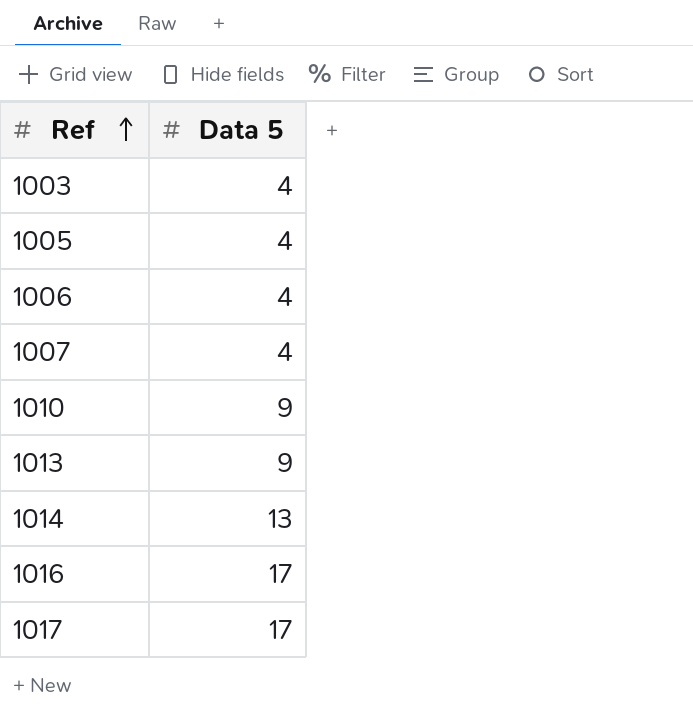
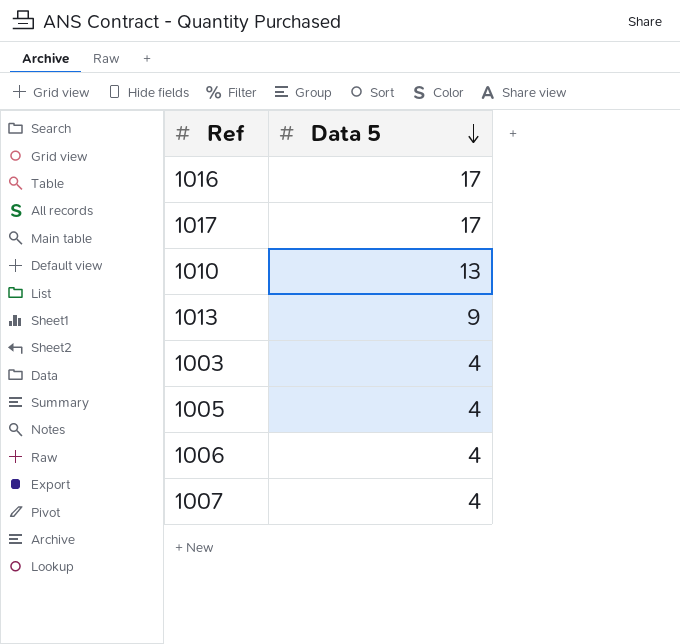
row order: Ref ascending -> Data 5 descending
row 1014: 13 -> none
1010 | Data 5: 9 -> 13

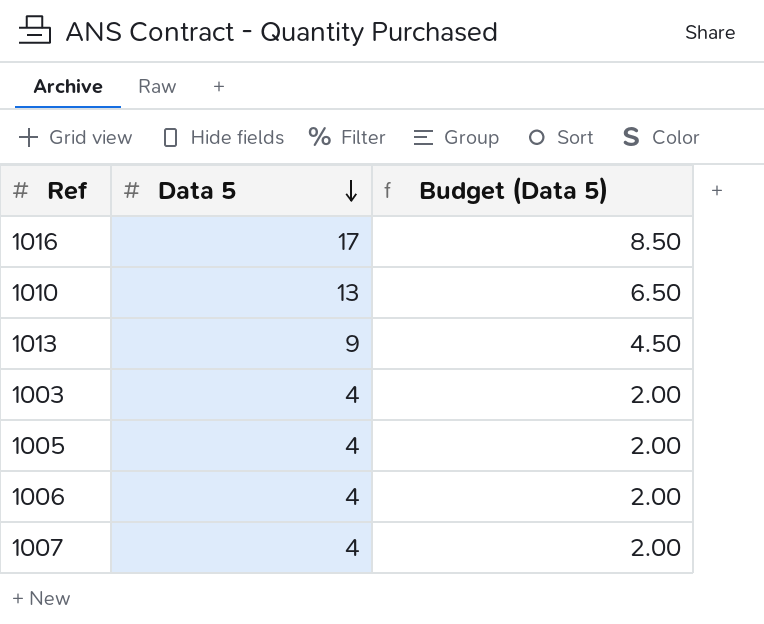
column Budget (Data 5) | formula: none -> [Data 5] * 0.5
row 1017: 17 -> none

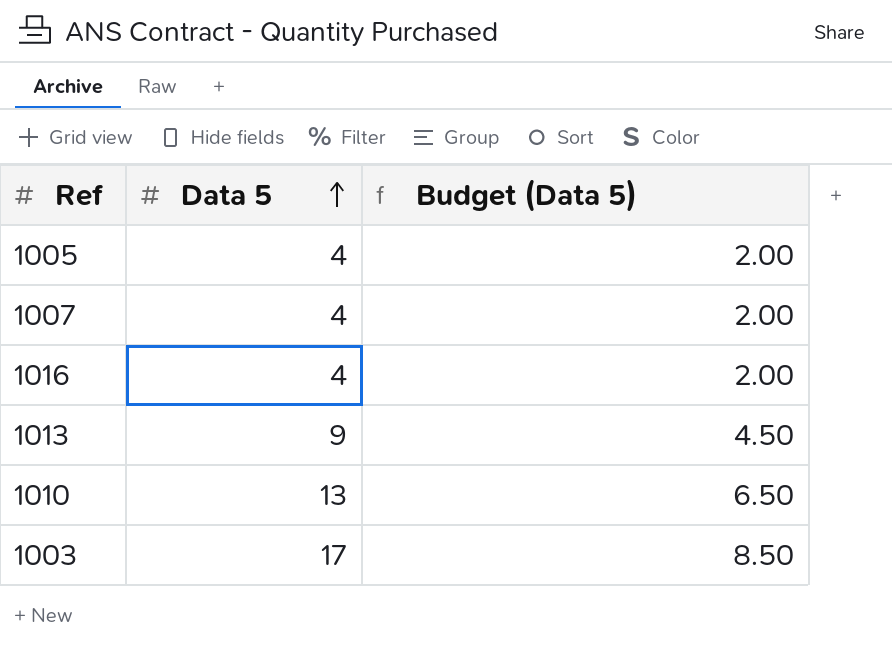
row order: Data 5 descending -> Data 5 ascending
row 1006: 4 | 2.00 -> none
1016 | Data 5: 17 -> 4
1016 | Budget (Data 5): 8.50 -> 2.00
1003 | Data 5: 4 -> 17
1003 | Budget (Data 5): 2.00 -> 8.50

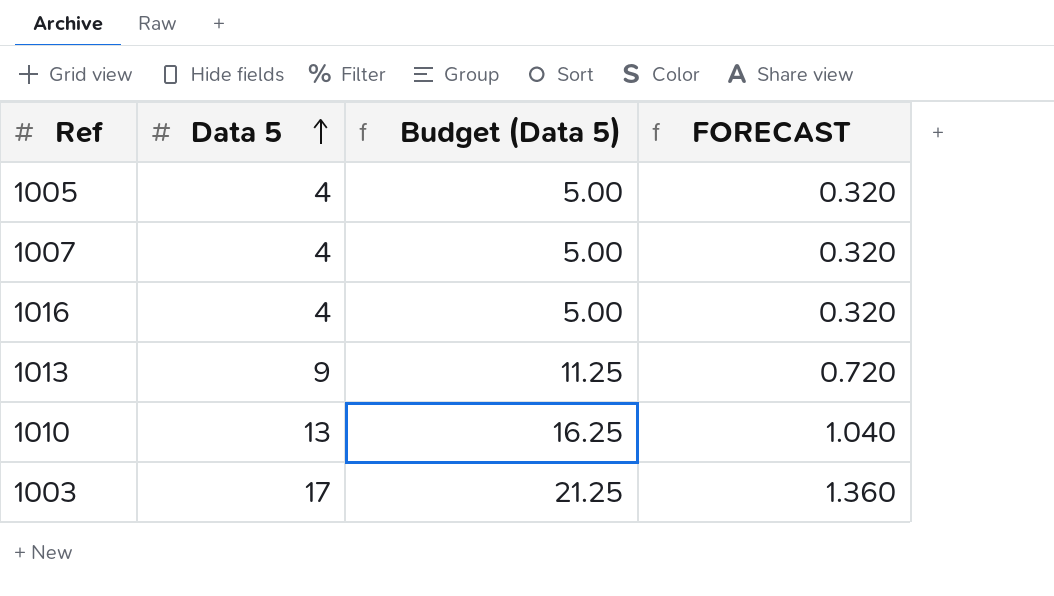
column Budget (Data 5) | formula: [Data 5] * 0.5 -> [Data 5] * 1.25
column FORECAST | formula: none -> [Data 5] * 0.08

